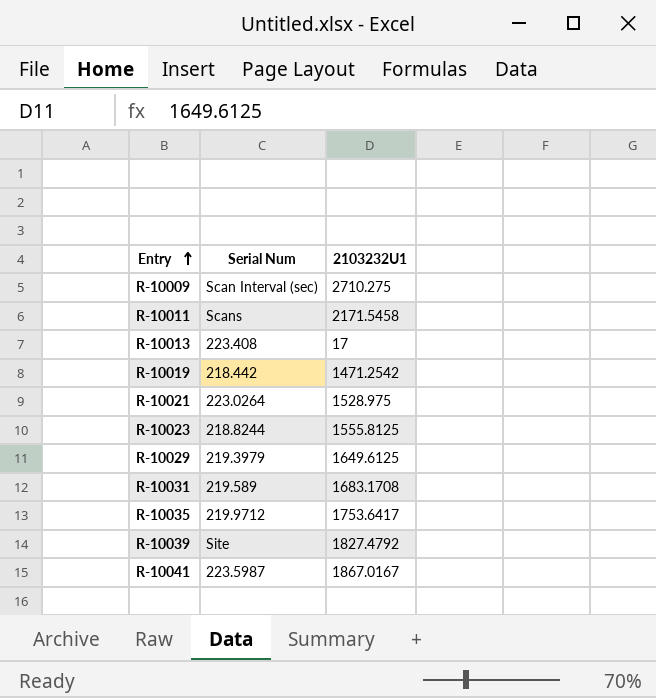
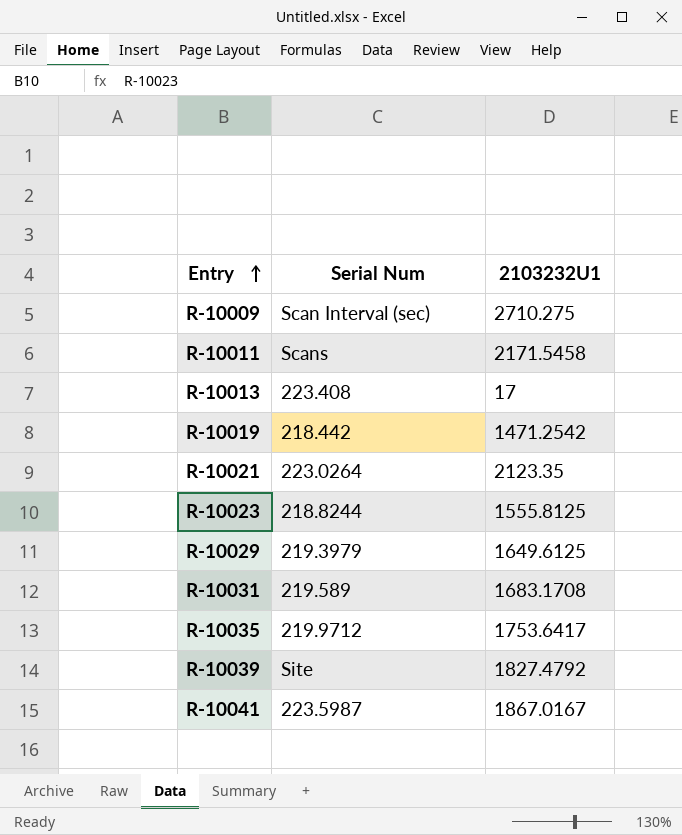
R-10021 | 2103232U1: 1528.975 -> 2123.35

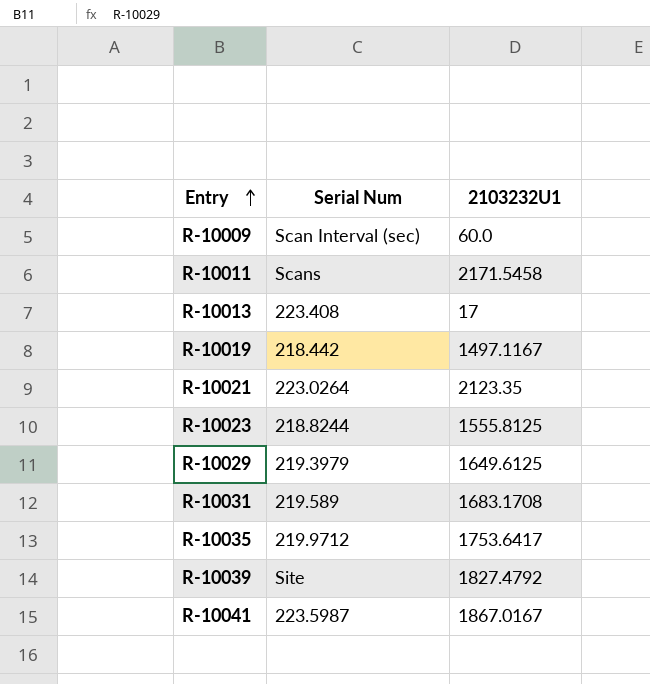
R-10009 | 2103232U1: 2710.275 -> 60.0
R-10019 | 2103232U1: 1471.2542 -> 1497.1167

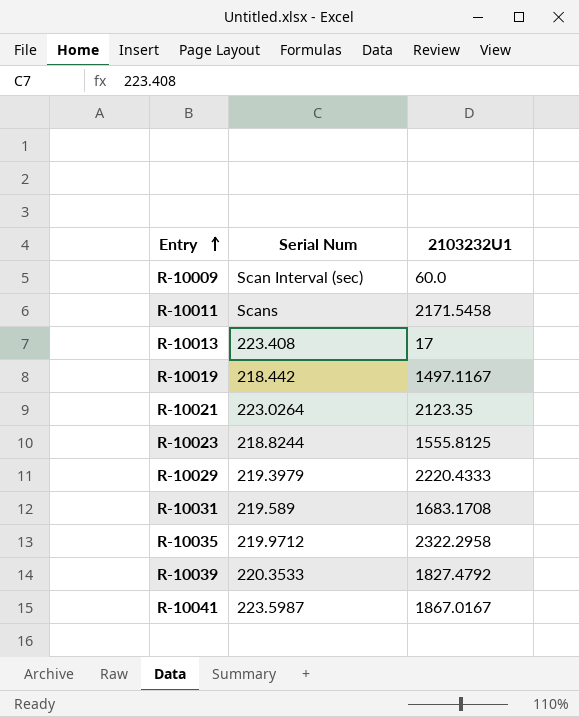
R-10029 | 2103232U1: 1649.6125 -> 2220.4333
R-10035 | 2103232U1: 1753.6417 -> 2322.2958
R-10039 | Serial Num: Site -> 220.3533

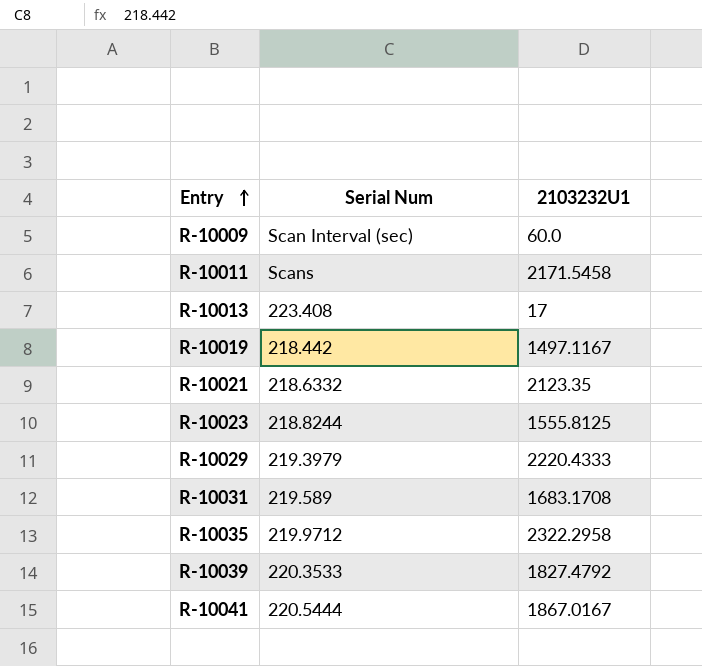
R-10021 | Serial Num: 223.0264 -> 218.6332
R-10041 | Serial Num: 223.5987 -> 220.5444

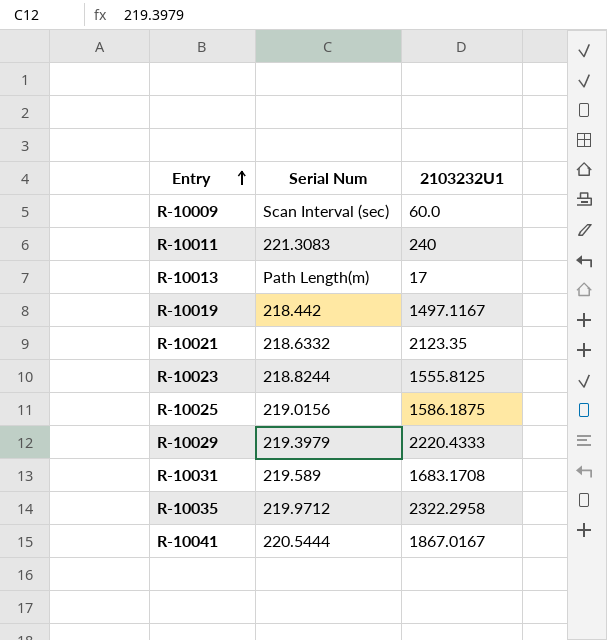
row R-10039: 220.3533 | 1827.4792 -> none
R-10011 | Serial Num: Scans -> 221.3083
R-10011 | 2103232U1: 2171.5458 -> 240
R-10013 | Serial Num: 223.408 -> Path Length(m)
row R-10025: none -> 219.0156 | 1586.1875

